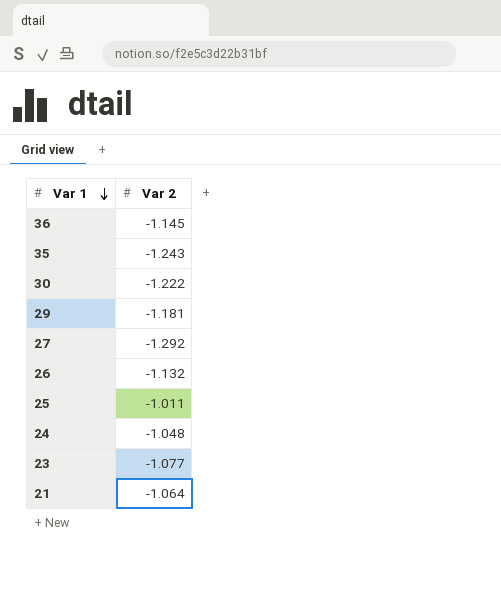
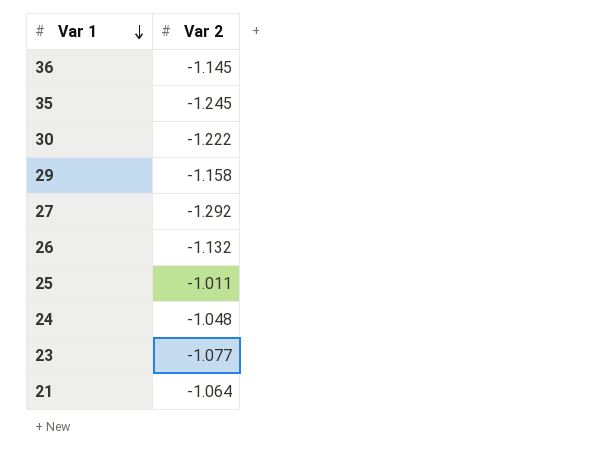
35 | Var 2: -1.243 -> -1.245
29 | Var 2: -1.181 -> -1.158

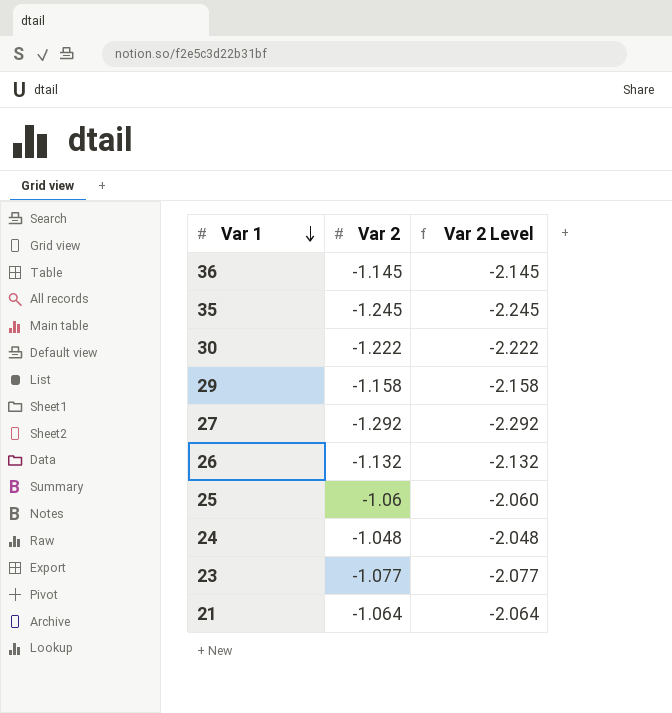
column Var 2 Level | formula: none -> [Var 2] - 1
25 | Var 2: -1.011 -> -1.06

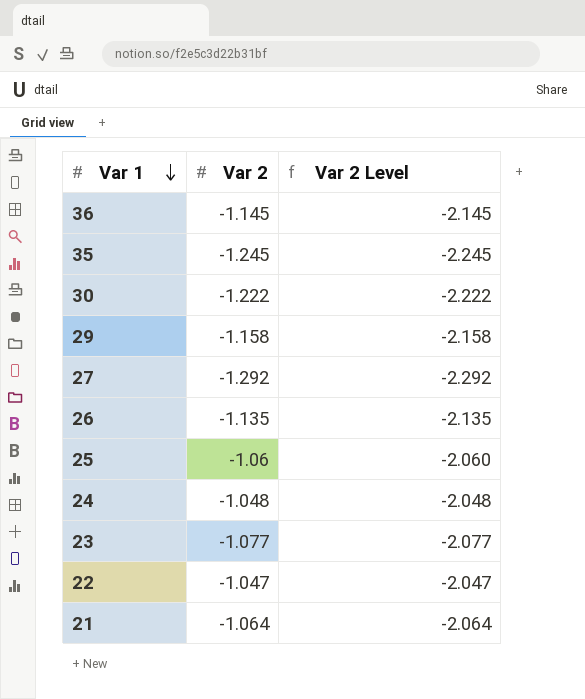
26 | Var 2: -1.132 -> -1.135
26 | Var 2 Level: -2.132 -> -2.135
row 22: none -> -1.047 | -2.047

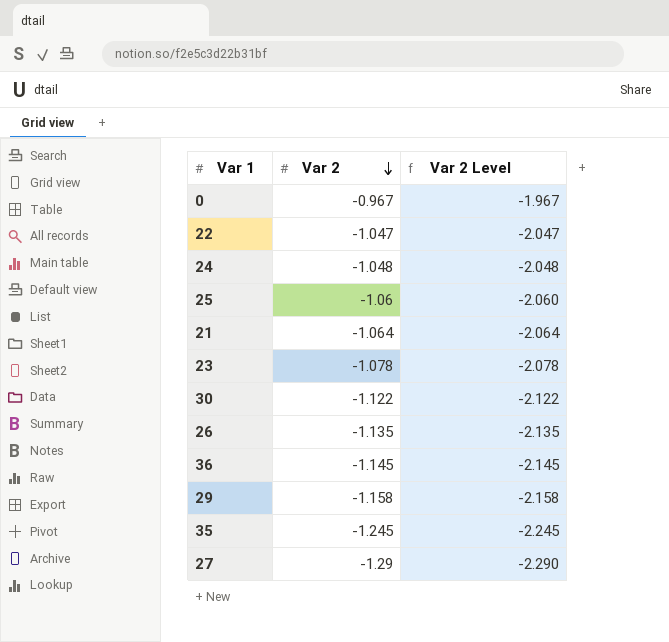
row order: Var 1 descending -> Var 2 descending
row 0: none -> -0.967 | -1.967
23 | Var 2: -1.077 -> -1.078
23 | Var 2 Level: -2.077 -> -2.078
30 | Var 2: -1.222 -> -1.122
30 | Var 2 Level: -2.222 -> -2.122
27 | Var 2: -1.292 -> -1.29
27 | Var 2 Level: -2.292 -> -2.290

